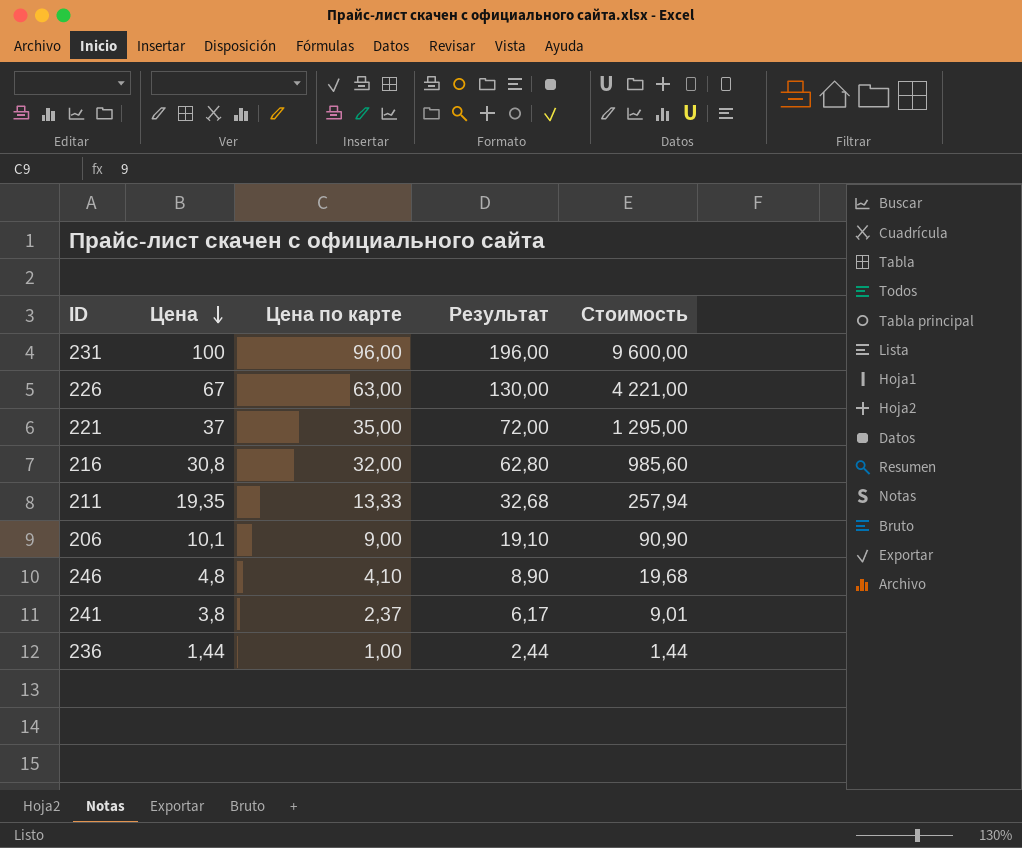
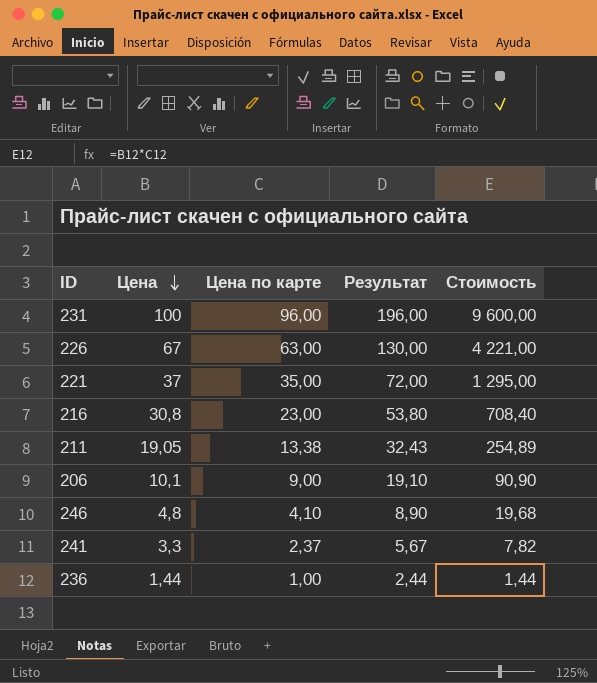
216 | Цена по карте: 32,00 -> 23,00
216 | Результат: 62,80 -> 53,80
216 | Стоимость: 985,60 -> 708,40
211 | Цена: 19,35 -> 19,05
211 | Цена по карте: 13,33 -> 13,38
211 | Результат: 32,68 -> 32,43
211 | Стоимость: 257,94 -> 254,89
241 | Цена: 3,8 -> 3,3
241 | Результат: 6,17 -> 5,67
241 | Стоимость: 9,01 -> 7,82

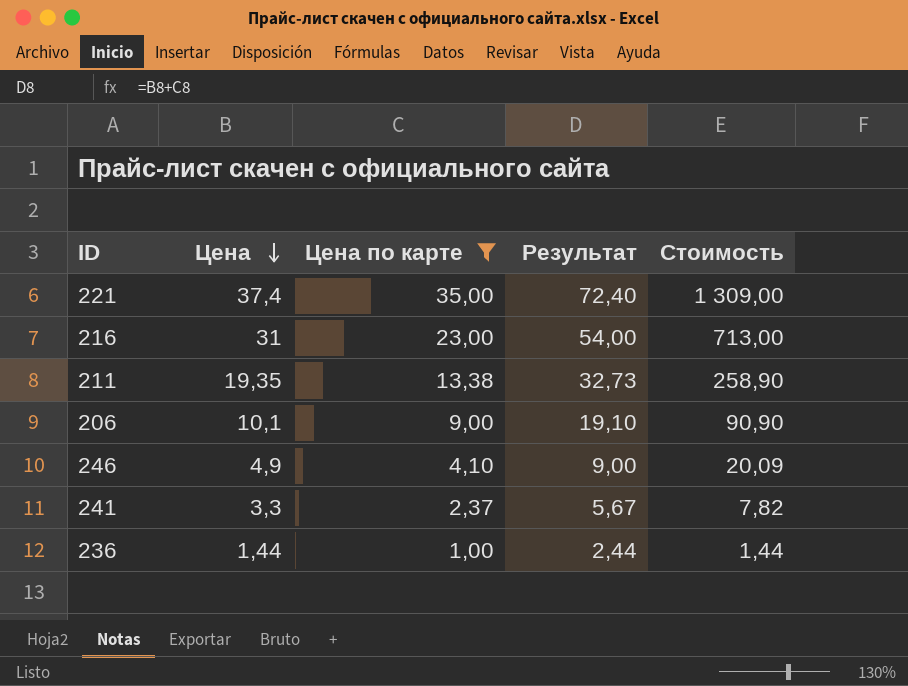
filter: none -> Цена по карте <= 35,00
221 | Цена: 37 -> 37,4
221 | Результат: 72,00 -> 72,40
221 | Стоимость: 1 295,00 -> 1 309,00
216 | Цена: 30,8 -> 31
216 | Результат: 53,80 -> 54,00
216 | Стоимость: 708,40 -> 713,00
211 | Цена: 19,05 -> 19,35
211 | Результат: 32,43 -> 32,73
211 | Стоимость: 254,89 -> 258,90
246 | Цена: 4,8 -> 4,9
246 | Результат: 8,90 -> 9,00
246 | Стоимость: 19,68 -> 20,09

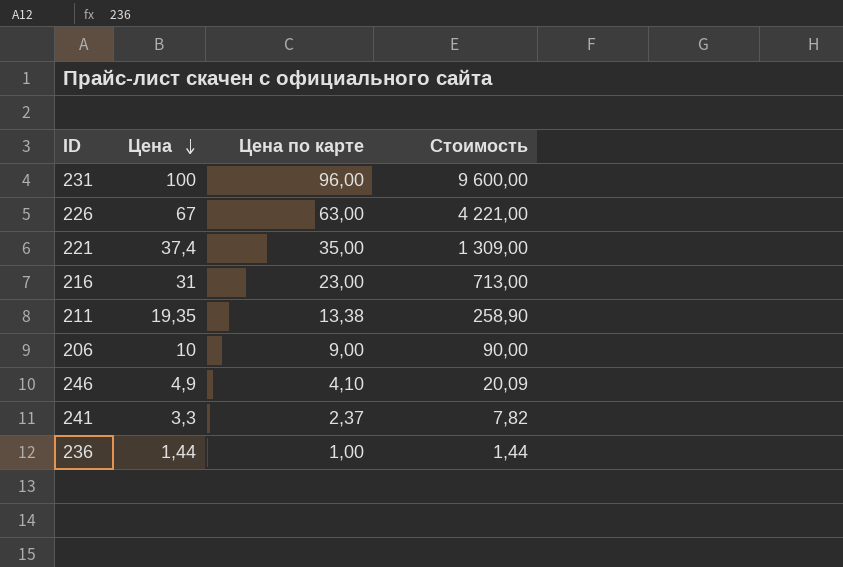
filter: Цена по карте <= 35,00 -> none
column Результат | formula: [Цена] + [Цена по карте] -> none
206 | Цена: 10,1 -> 10
206 | Стоимость: 90,90 -> 90,00

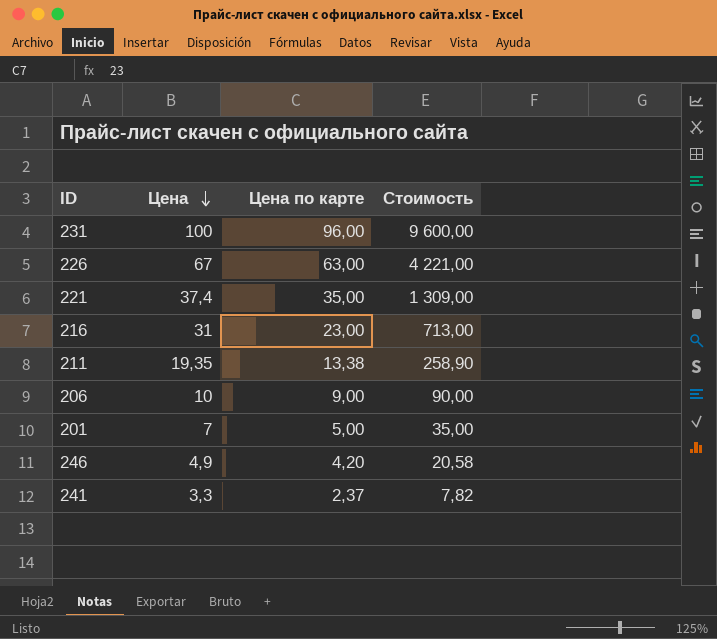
row 236: 1,44 | 1,00 | 1,44 -> none
row 201: none -> 7 | 5,00 | 35,00
246 | Цена по карте: 4,10 -> 4,20
246 | Стоимость: 20,09 -> 20,58

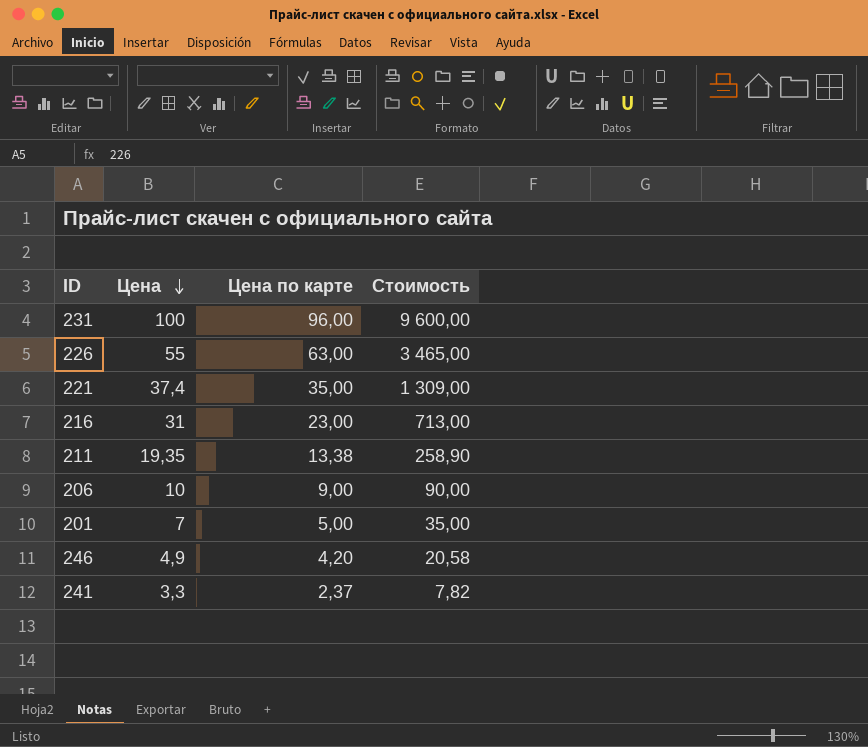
226 | Цена: 67 -> 55
226 | Стоимость: 4 221,00 -> 3 465,00

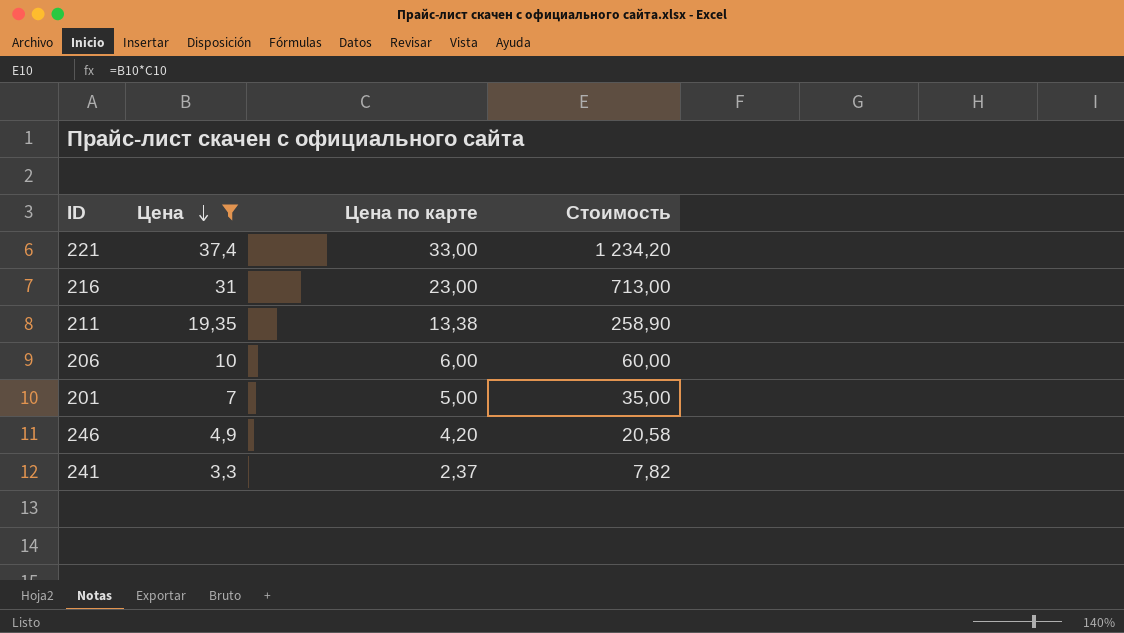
filter: none -> Цена <= 37,4
221 | Цена по карте: 35,00 -> 33,00
221 | Стоимость: 1 309,00 -> 1 234,20
206 | Цена по карте: 9,00 -> 6,00
206 | Стоимость: 90,00 -> 60,00

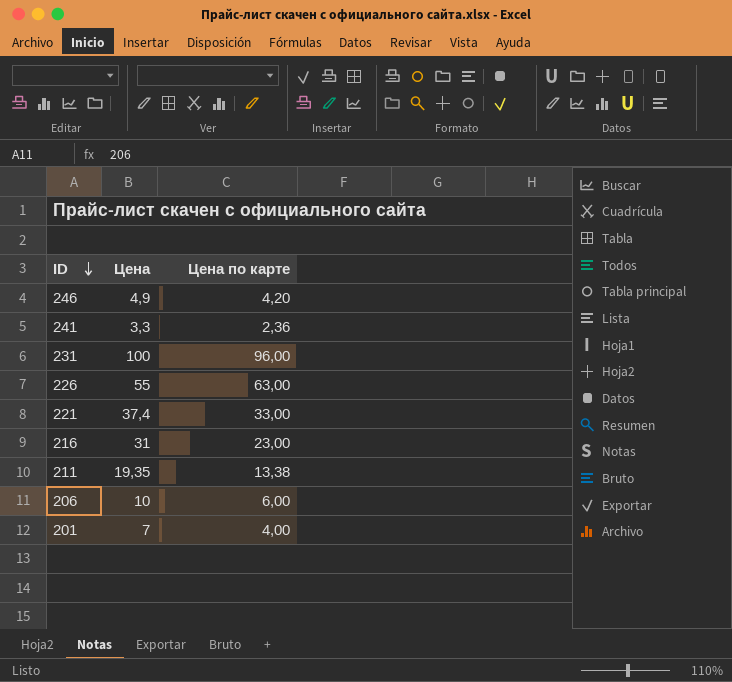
filter: Цена <= 37,4 -> none
row order: Цена descending -> ID descending
column Стоимость | formula: [Цена] * [Цена по карте] -> none
241 | Цена по карте: 2,37 -> 2,36
201 | Цена по карте: 5,00 -> 4,00

